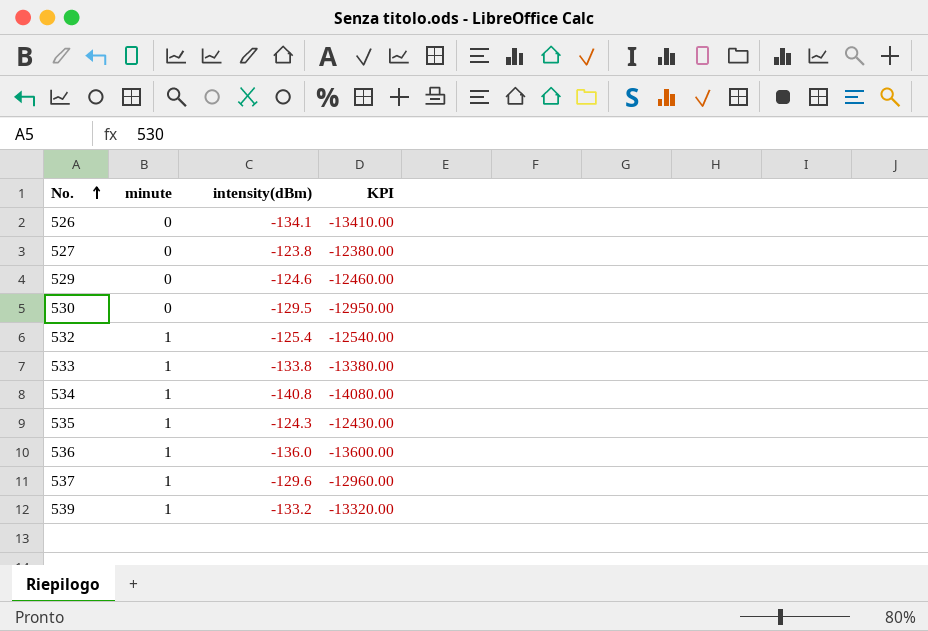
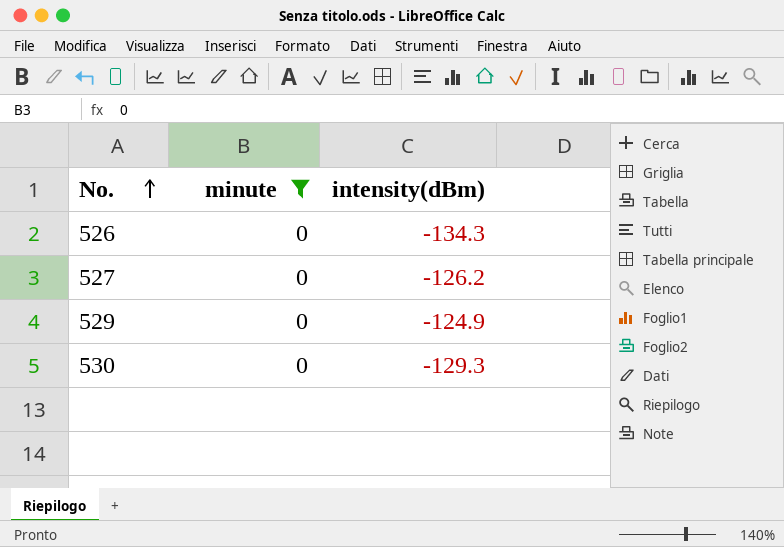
filter: none -> minute = 0
column KPI | formula: [intensity(dBm)] * 100 -> none
526 | intensity(dBm): -134.1 -> -134.3
527 | intensity(dBm): -123.8 -> -126.2
529 | intensity(dBm): -124.6 -> -124.9
530 | intensity(dBm): -129.5 -> -129.3

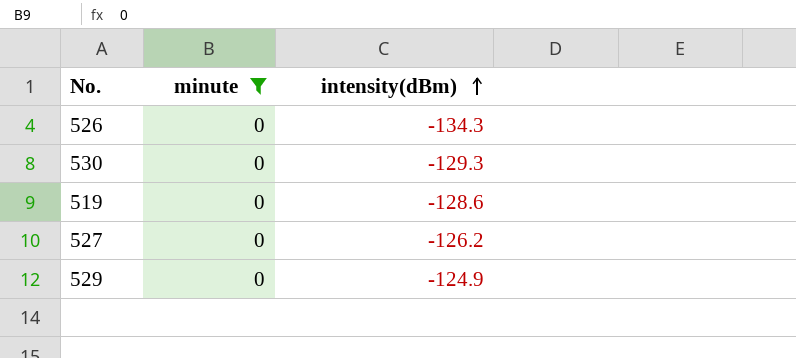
row order: No. ascending -> intensity(dBm) ascending
row 519: none -> 0 | -128.6

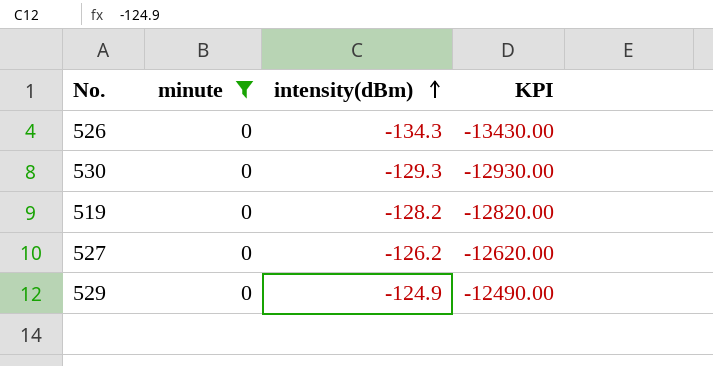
column KPI | formula: none -> [intensity(dBm)] * 100
519 | intensity(dBm): -128.6 -> -128.2

